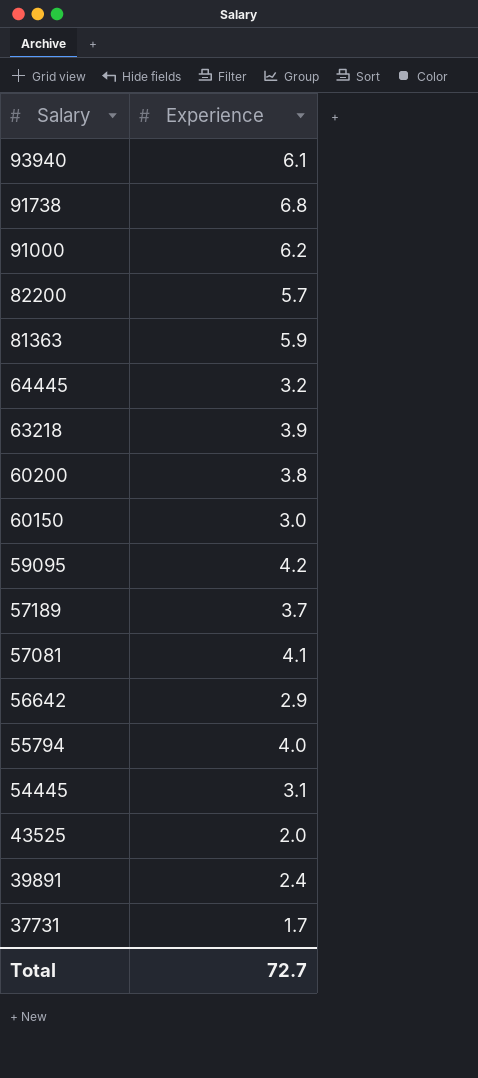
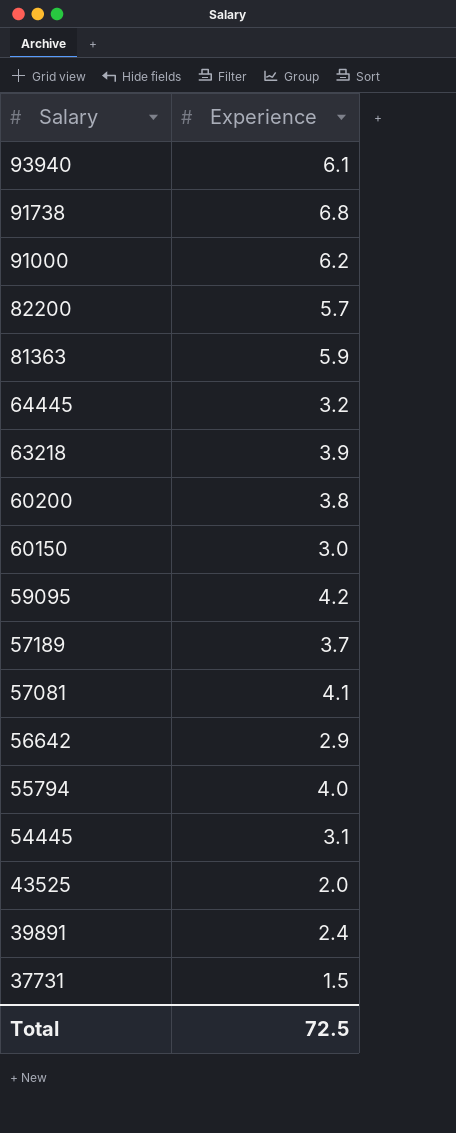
37731 | Experience: 1.7 -> 1.5
Total | Experience: 72.7 -> 72.5

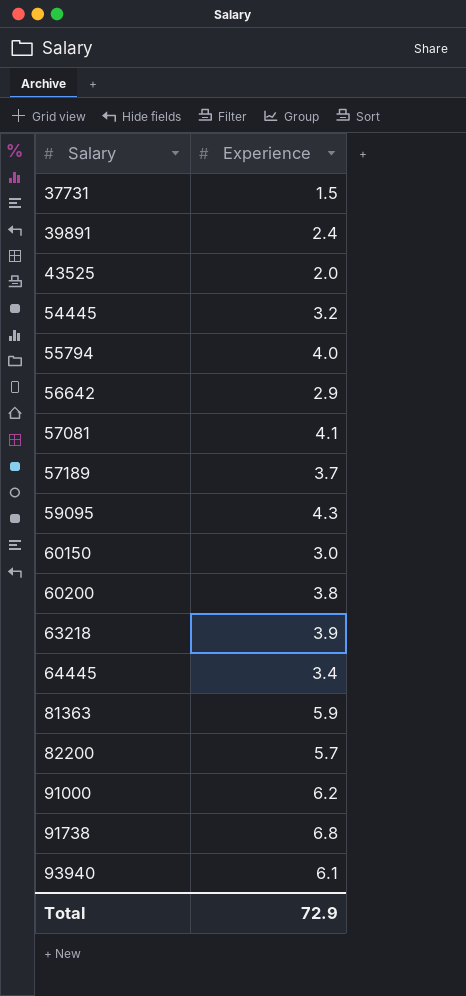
row order: Salary descending -> Salary ascending
54445 | Experience: 3.1 -> 3.2
59095 | Experience: 4.2 -> 4.3
64445 | Experience: 3.2 -> 3.4
Total | Experience: 72.5 -> 72.9

